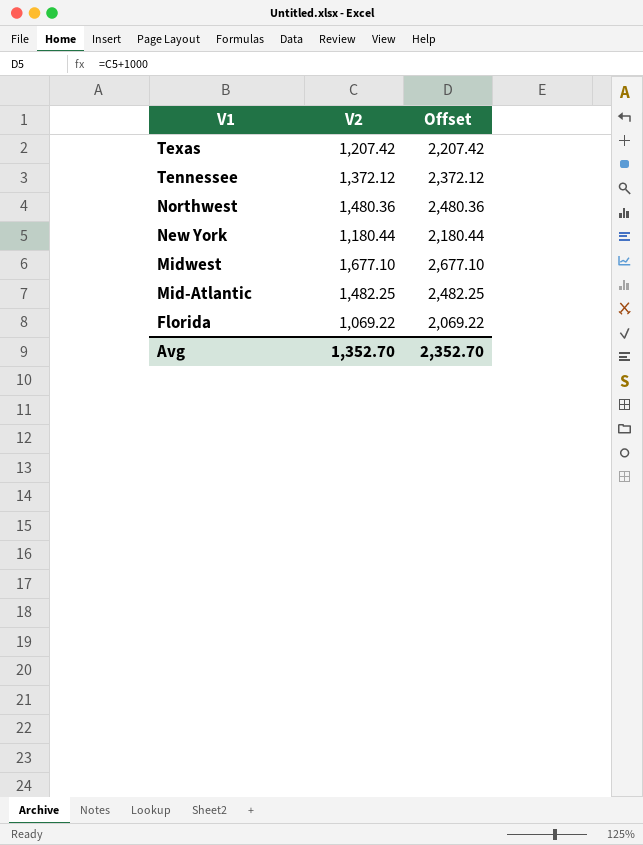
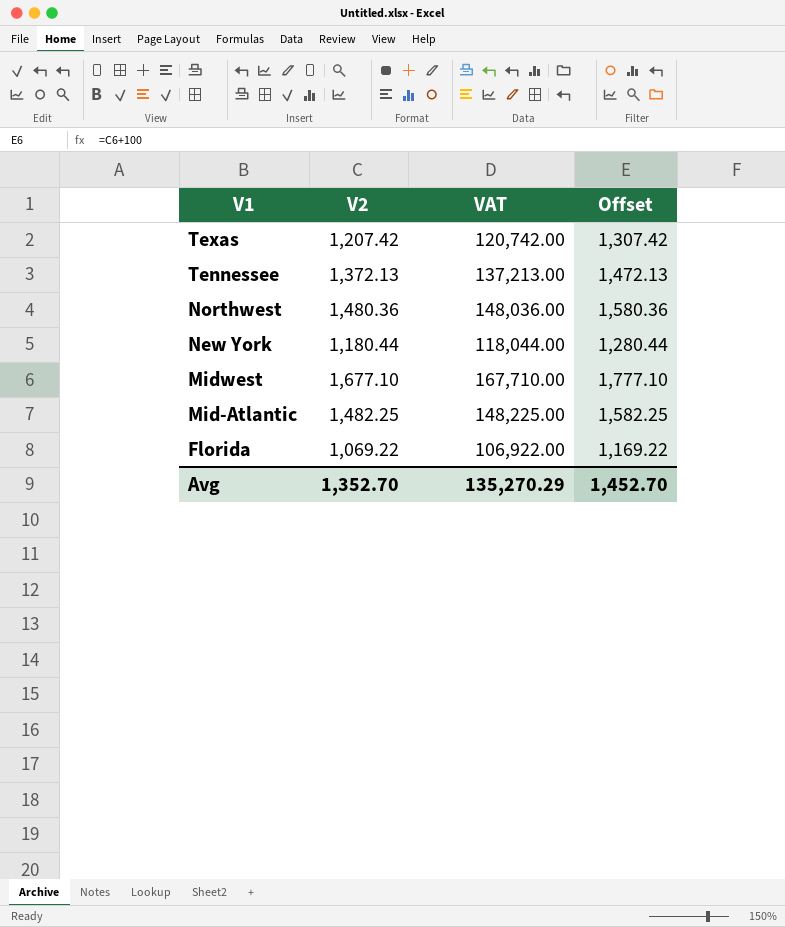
column VAT | formula: none -> [V2] * 100
column Offset | formula: [V2] + 1000 -> [V2] + 100
Tennessee | V2: 1,372.12 -> 1,372.13
Avg | Offset: 2,352.70 -> 1,452.70

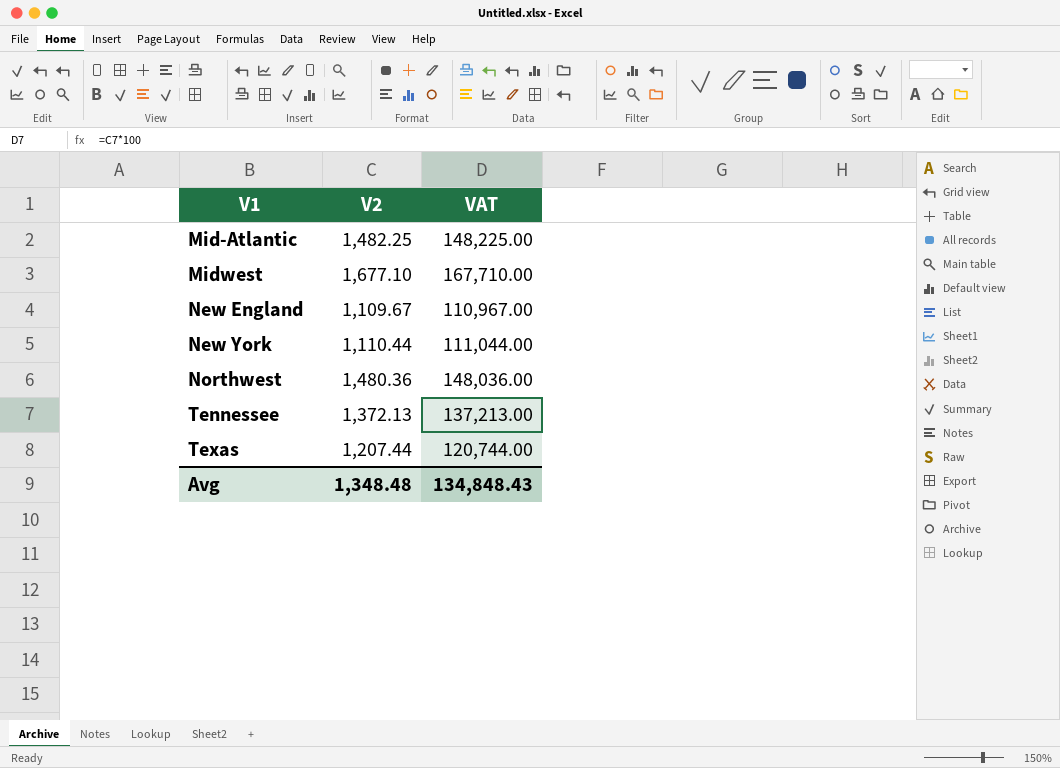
row order: V1 descending -> V1 ascending
column Offset | formula: [V2] + 100 -> none
row Florida: 1,069.22 | 106,922.00 | 1,169.22 -> none
row New England: none -> 1,109.67 | 110,967.00
New York | V2: 1,180.44 -> 1,110.44
New York | VAT: 118,044.00 -> 111,044.00
Texas | V2: 1,207.42 -> 1,207.44
Texas | VAT: 120,742.00 -> 120,744.00
Avg | V2: 1,352.70 -> 1,348.48
Avg | VAT: 135,270.29 -> 134,848.43

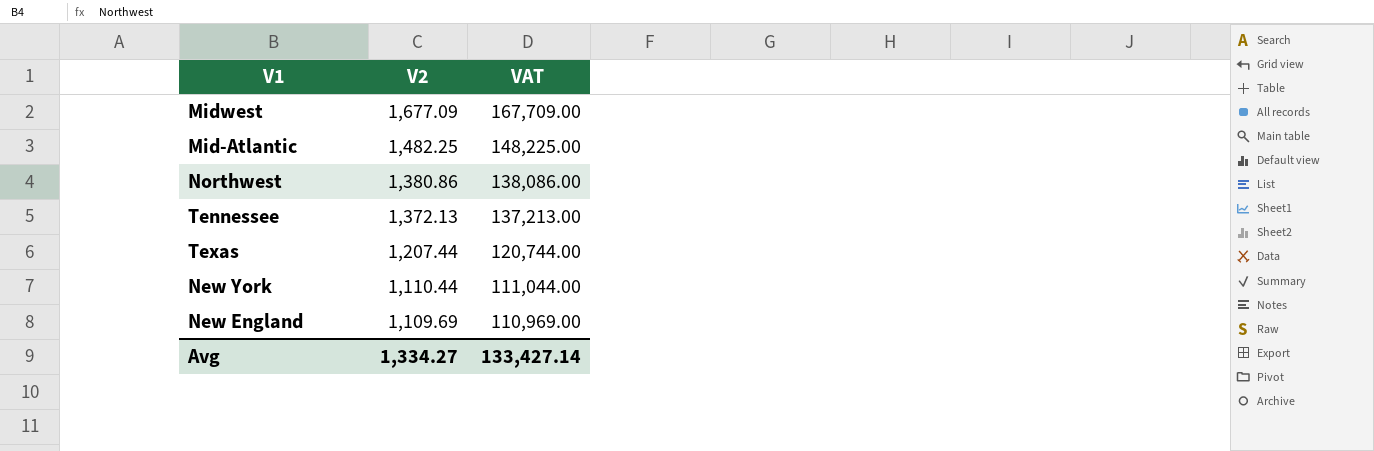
row order: V1 ascending -> V2 descending
Midwest | V2: 1,677.10 -> 1,677.09
Midwest | VAT: 167,710.00 -> 167,709.00
Northwest | V2: 1,480.36 -> 1,380.86
Northwest | VAT: 148,036.00 -> 138,086.00
New England | V2: 1,109.67 -> 1,109.69
New England | VAT: 110,967.00 -> 110,969.00
Avg | V2: 1,348.48 -> 1,334.27
Avg | VAT: 134,848.43 -> 133,427.14

